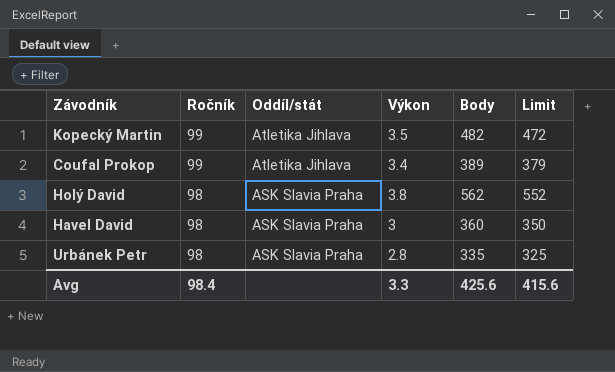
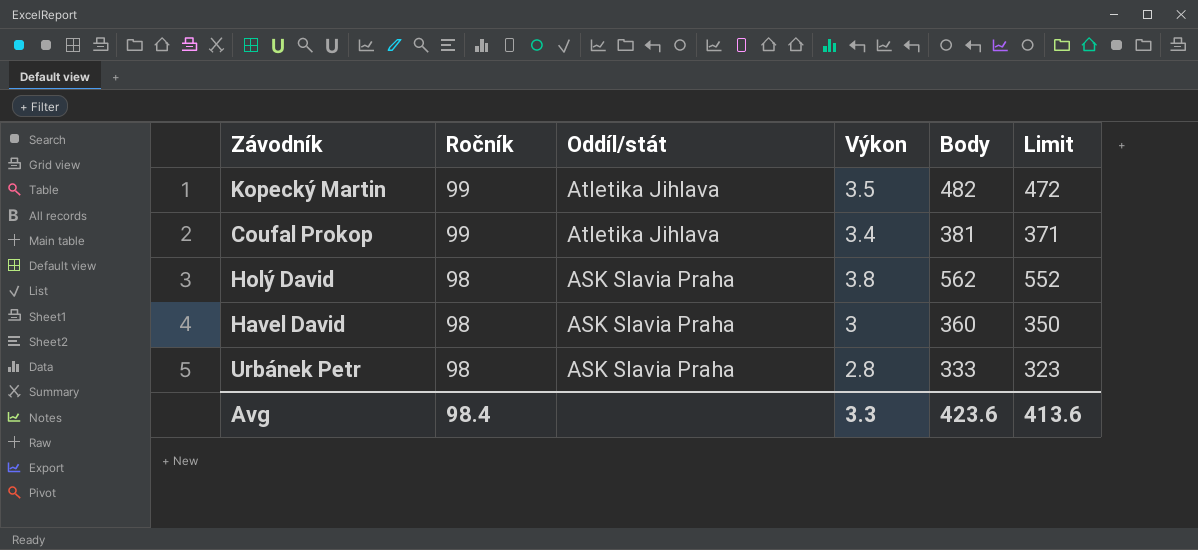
Coufal Prokop | Body: 389 -> 381
Coufal Prokop | Limit: 379 -> 371
Urbánek Petr | Body: 335 -> 333
Urbánek Petr | Limit: 325 -> 323
Avg | Body: 425.6 -> 423.6
Avg | Limit: 415.6 -> 413.6

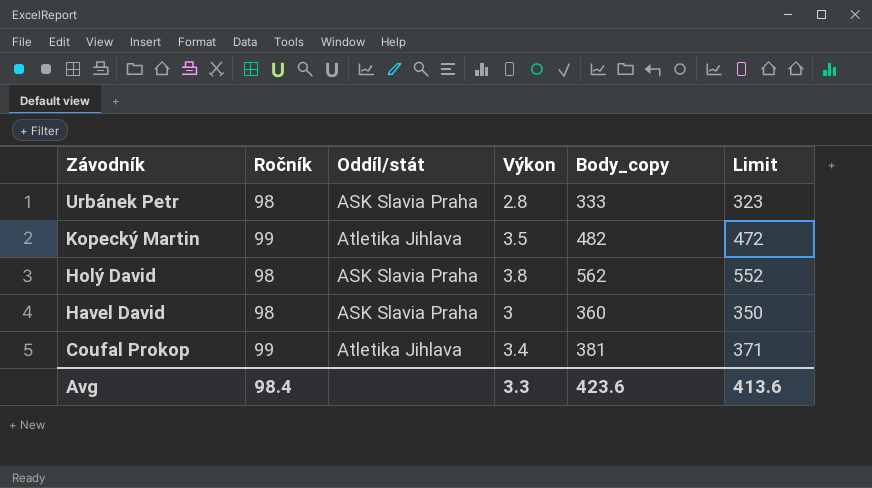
row order: Ročník descending -> Závodník descending
column name: Body -> Body_copy

